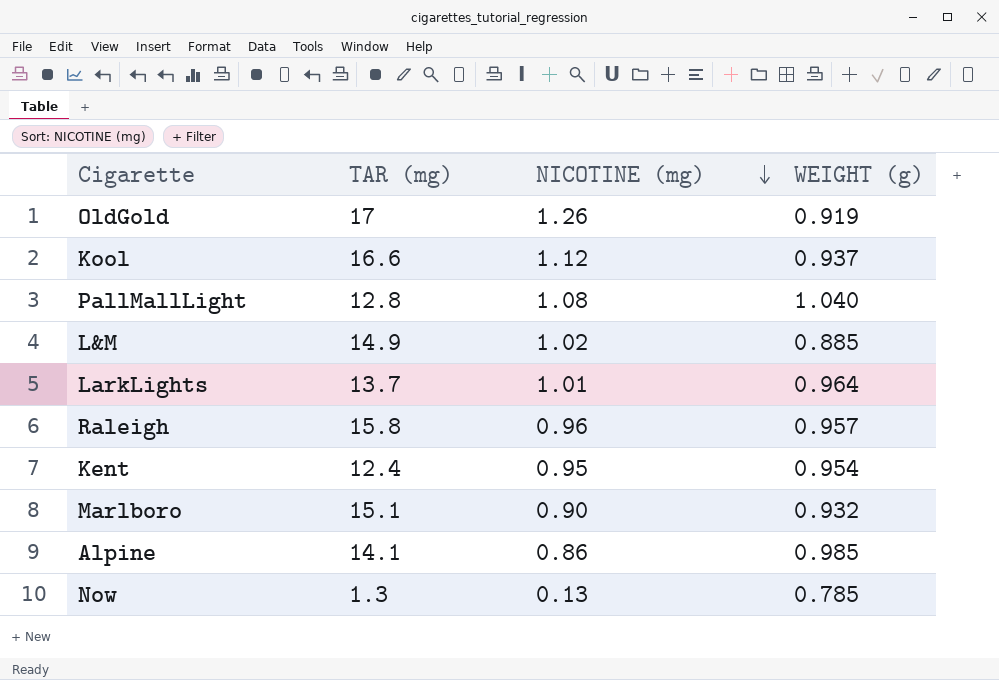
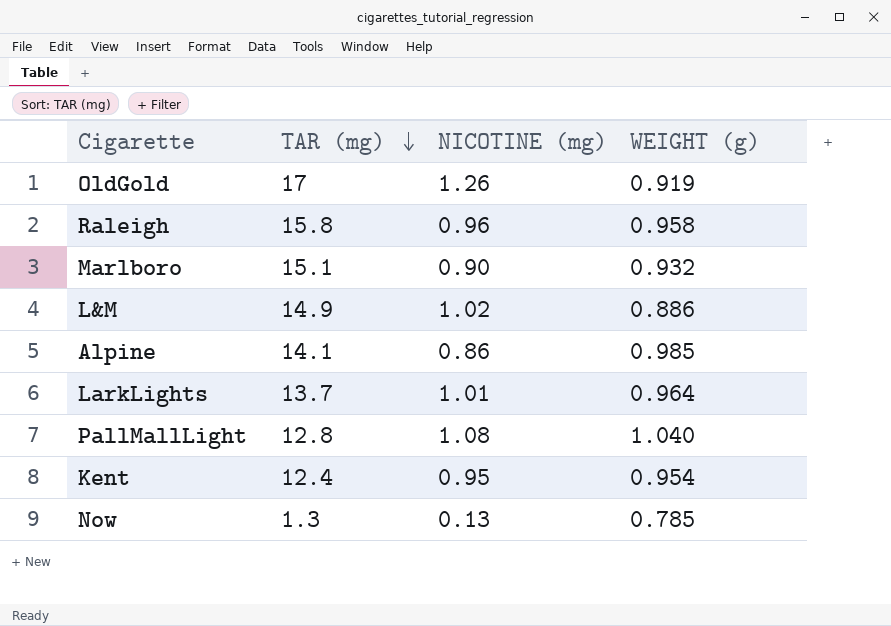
row order: NICOTINE (mg) descending -> TAR (mg) descending
row Kool: 16.6 | 1.12 | 0.937 -> none
Raleigh | WEIGHT (g): 0.957 -> 0.958
L&M | WEIGHT (g): 0.885 -> 0.886

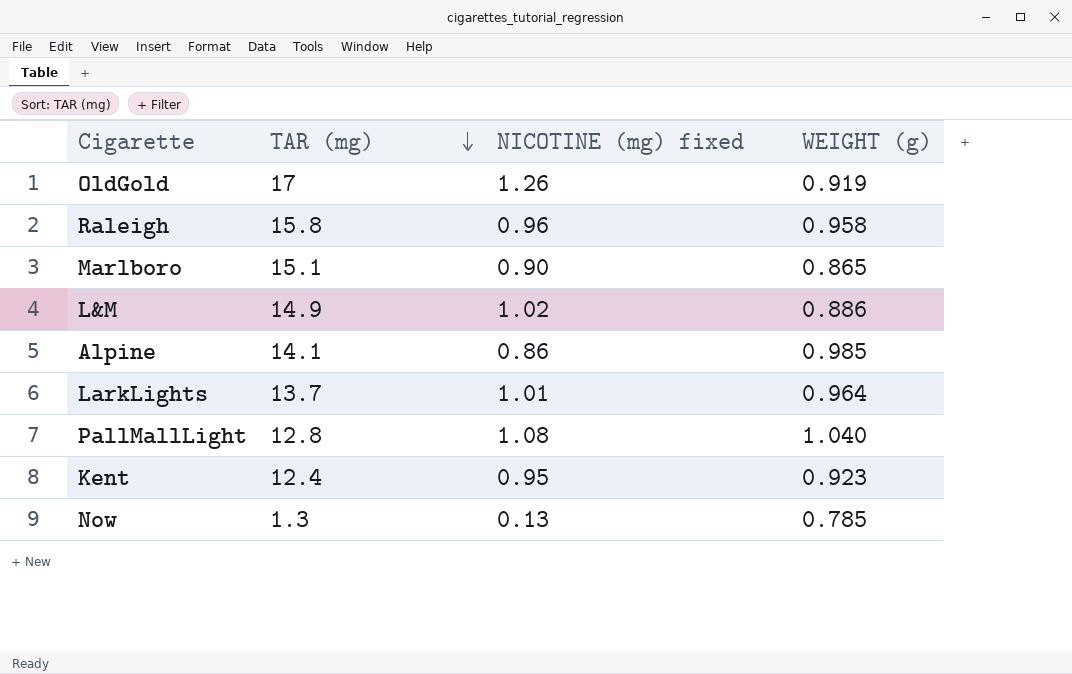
column name: NICOTINE (mg) -> NICOTINE (mg) fixed
Marlboro | WEIGHT (g): 0.932 -> 0.865
Kent | WEIGHT (g): 0.954 -> 0.923

